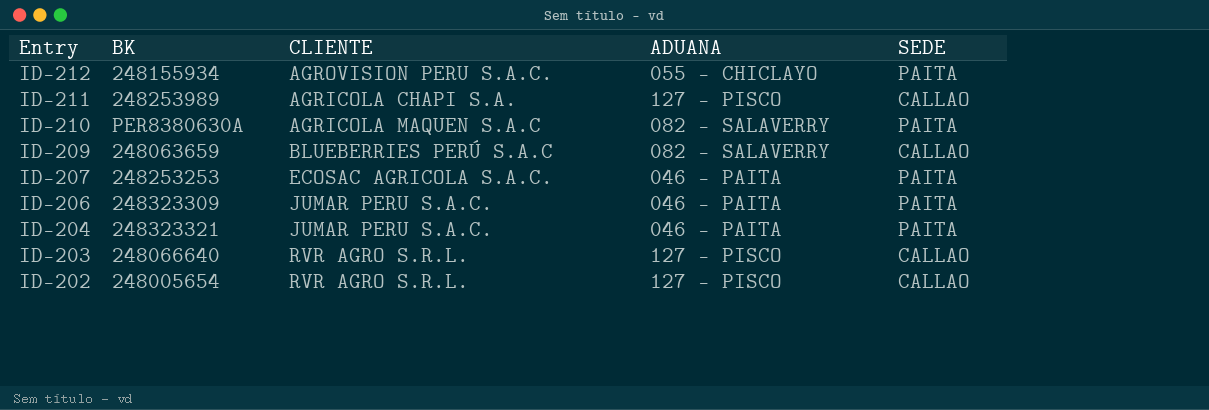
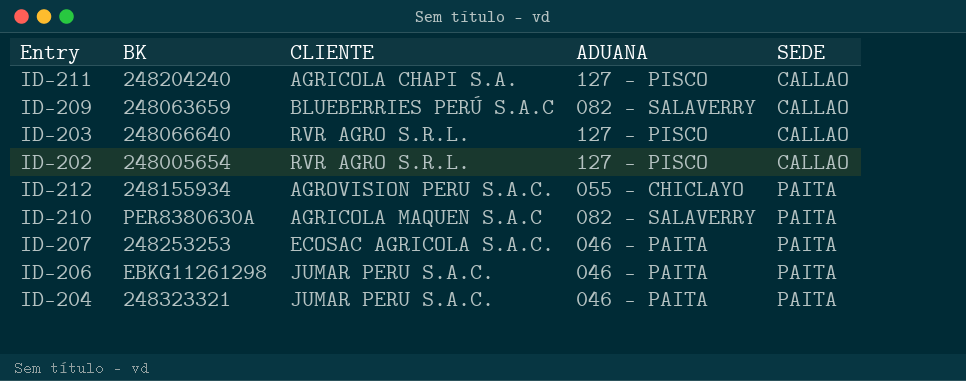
row order: Entry descending -> SEDE ascending
ID-211 | BK: 248253989 -> 248204240
ID-206 | BK: 248323309 -> EBKG11261298

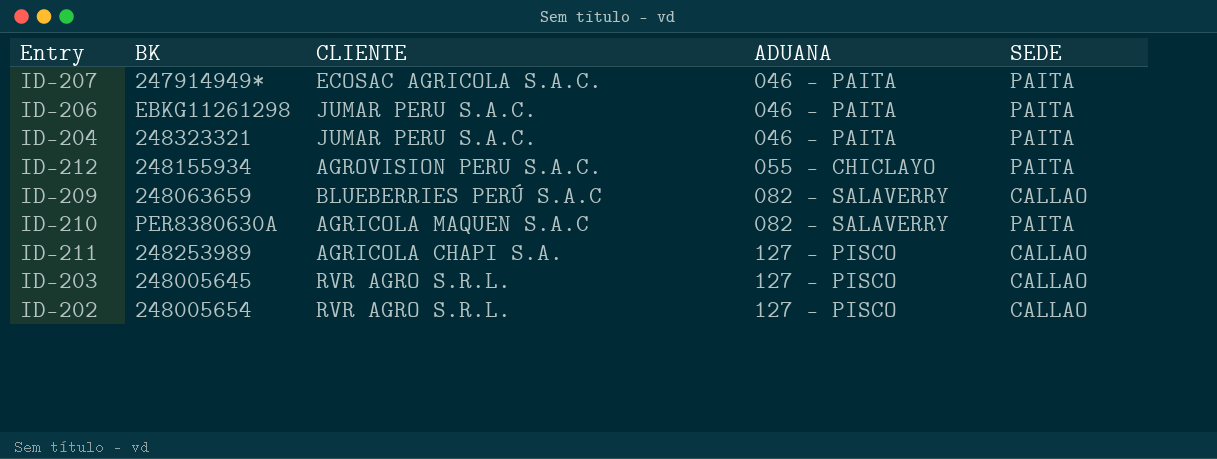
row order: SEDE ascending -> ADUANA ascending
ID-207 | BK: 248253253 -> 247914949*
ID-211 | BK: 248204240 -> 248253989
ID-203 | BK: 248066640 -> 248005645

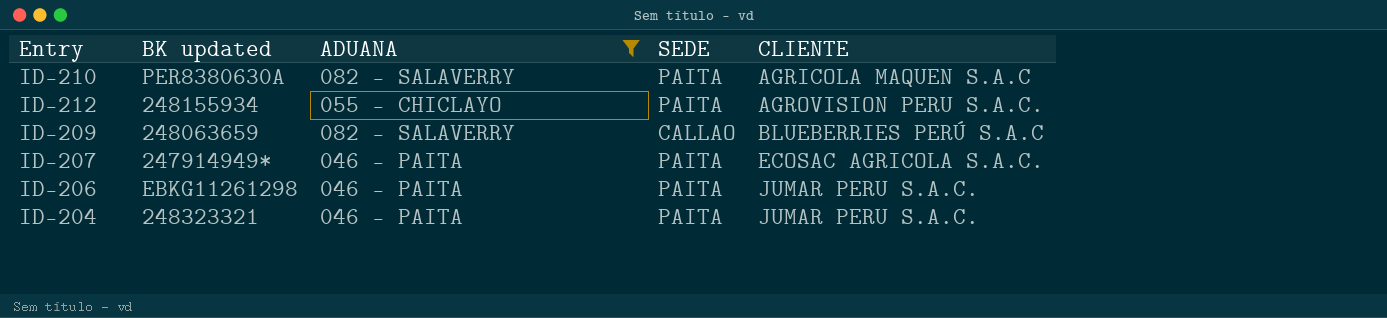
filter: none -> ADUANA != 127 - PISCO
row order: ADUANA ascending -> CLIENTE ascending
column name: BK -> BK updated
column CLIENTE | position: 3 -> 5

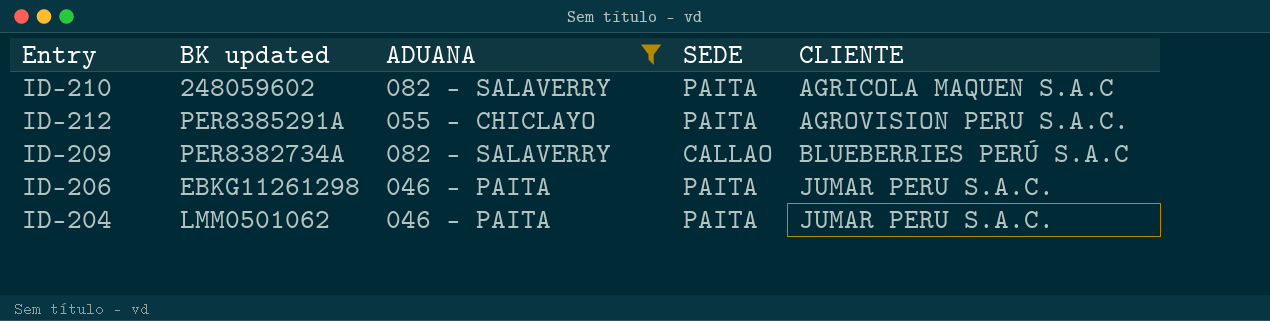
row ID-207: 247914949* | 046 - PAITA | PAITA | ECOSAC AGRICOLA S.A.C. -> none
ID-210 | BK updated: PER8380630A -> 248059602
ID-212 | BK updated: 248155934 -> PER8385291A
ID-209 | BK updated: 248063659 -> PER8382734A
ID-204 | BK updated: 248323321 -> LMM0501062

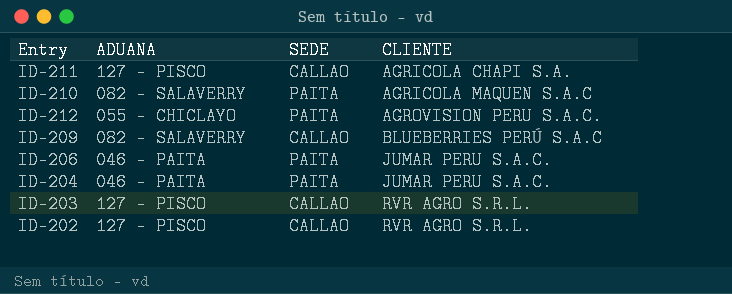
filter: ADUANA != 127 - PISCO -> none
column BK updated | position: 2 -> none

